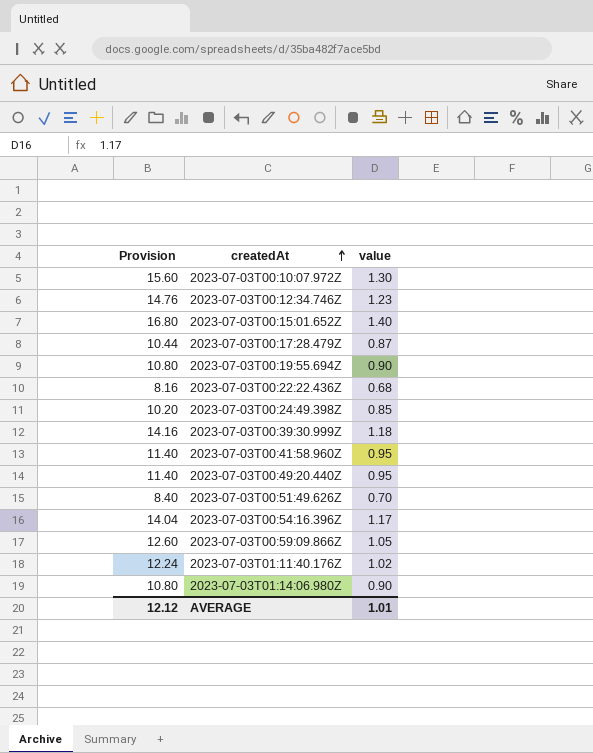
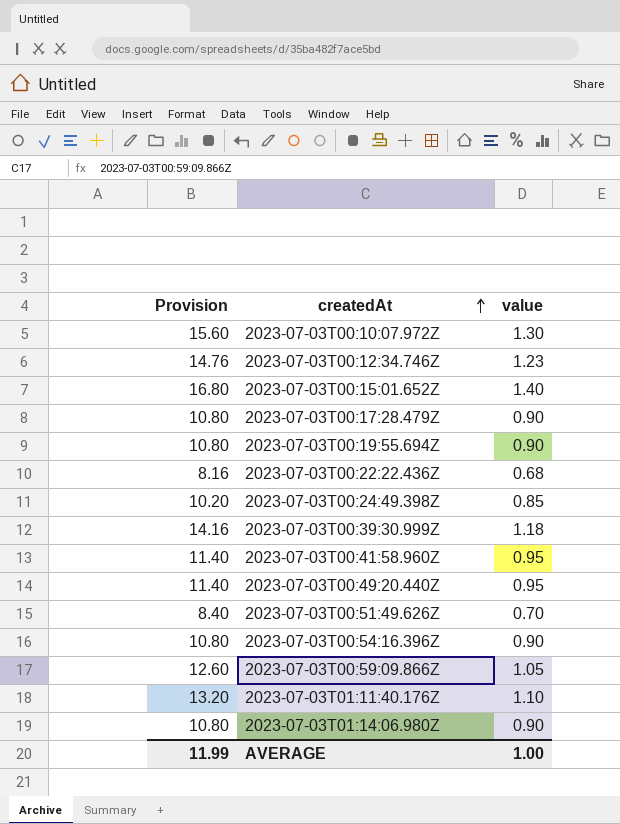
2023-07-03T00:17:28.479Z | Provision: 10.44 -> 10.80
2023-07-03T00:17:28.479Z | value: 0.87 -> 0.90
2023-07-03T00:54:16.396Z | Provision: 14.04 -> 10.80
2023-07-03T00:54:16.396Z | value: 1.17 -> 0.90
2023-07-03T01:11:40.176Z | Provision: 12.24 -> 13.20
2023-07-03T01:11:40.176Z | value: 1.02 -> 1.10
AVERAGE | Provision: 12.12 -> 11.99
AVERAGE | value: 1.01 -> 1.00

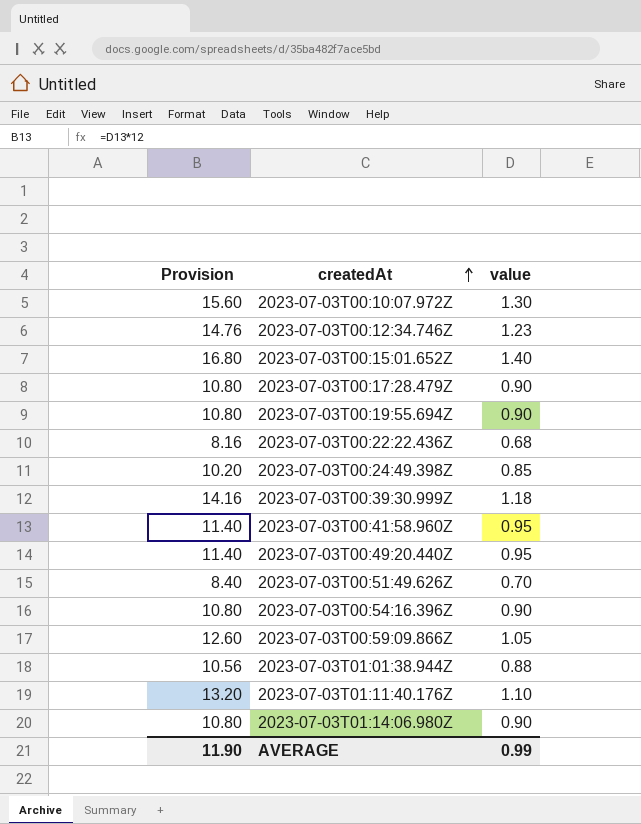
row 2023-07-03T01:01:38.944Z: none -> 10.56 | 0.88
AVERAGE | Provision: 11.99 -> 11.90
AVERAGE | value: 1.00 -> 0.99

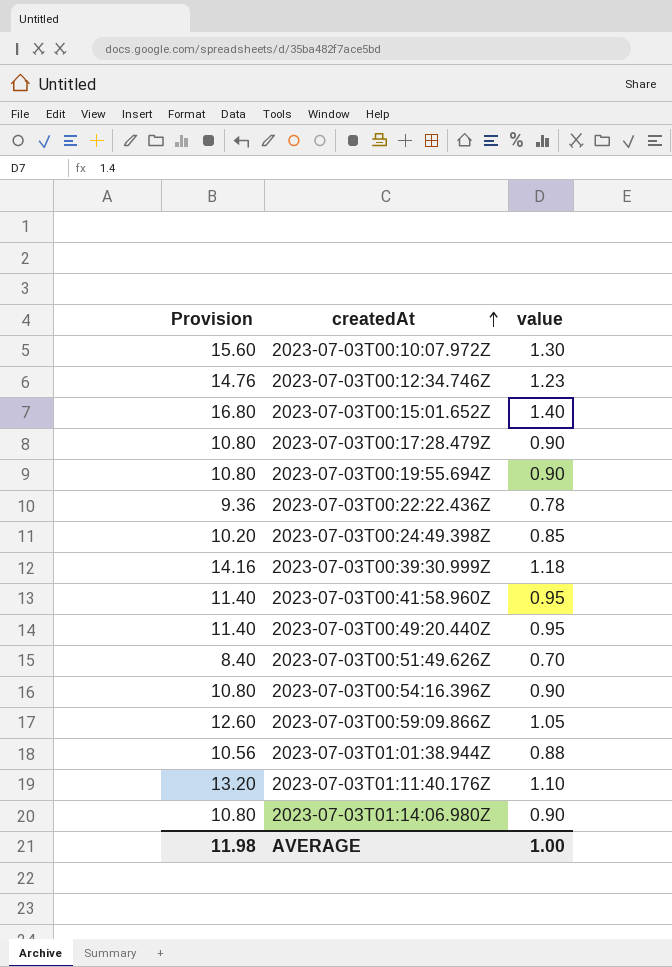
2023-07-03T00:22:22.436Z | Provision: 8.16 -> 9.36
2023-07-03T00:22:22.436Z | value: 0.68 -> 0.78
AVERAGE | Provision: 11.90 -> 11.98
AVERAGE | value: 0.99 -> 1.00

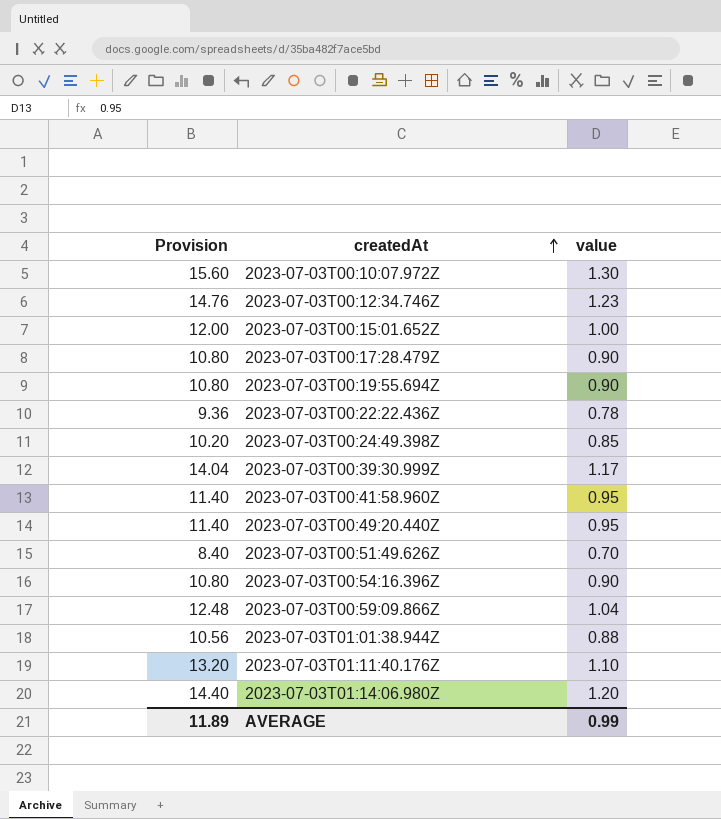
2023-07-03T00:15:01.652Z | Provision: 16.80 -> 12.00
2023-07-03T00:15:01.652Z | value: 1.40 -> 1.00
2023-07-03T00:39:30.999Z | Provision: 14.16 -> 14.04
2023-07-03T00:39:30.999Z | value: 1.18 -> 1.17
2023-07-03T00:59:09.866Z | Provision: 12.60 -> 12.48
2023-07-03T00:59:09.866Z | value: 1.05 -> 1.04
2023-07-03T01:14:06.980Z | Provision: 10.80 -> 14.40
2023-07-03T01:14:06.980Z | value: 0.90 -> 1.20
AVERAGE | Provision: 11.98 -> 11.89
AVERAGE | value: 1.00 -> 0.99

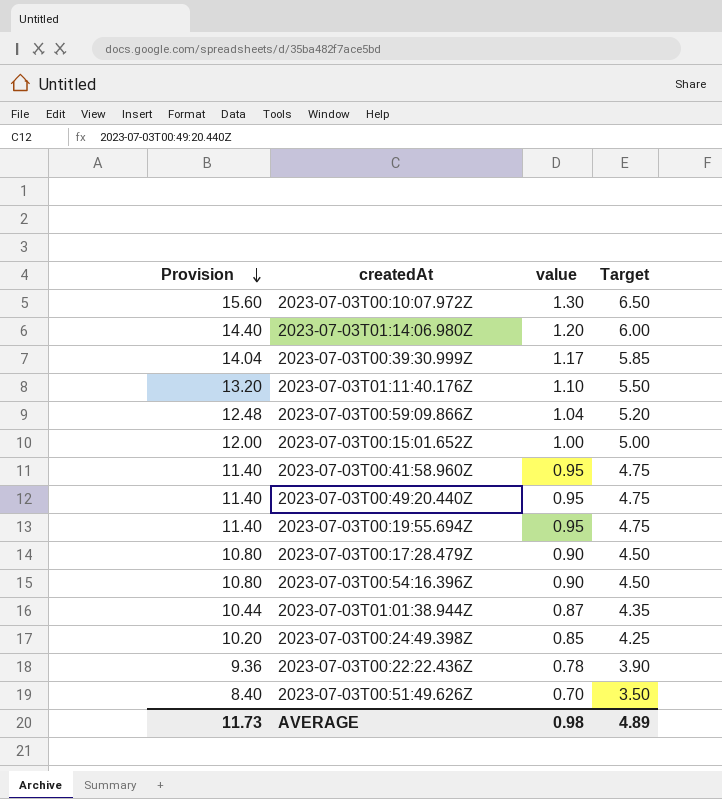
row order: createdAt ascending -> Provision descending
column Target | formula: none -> [value] * 5
row 2023-07-03T00:12:34.746Z: 14.76 | 1.23 -> none
2023-07-03T00:19:55.694Z | Provision: 10.80 -> 11.40
2023-07-03T00:19:55.694Z | value: 0.90 -> 0.95
2023-07-03T01:01:38.944Z | Provision: 10.56 -> 10.44
2023-07-03T01:01:38.944Z | value: 0.88 -> 0.87
AVERAGE | Provision: 11.89 -> 11.73
AVERAGE | value: 0.99 -> 0.98

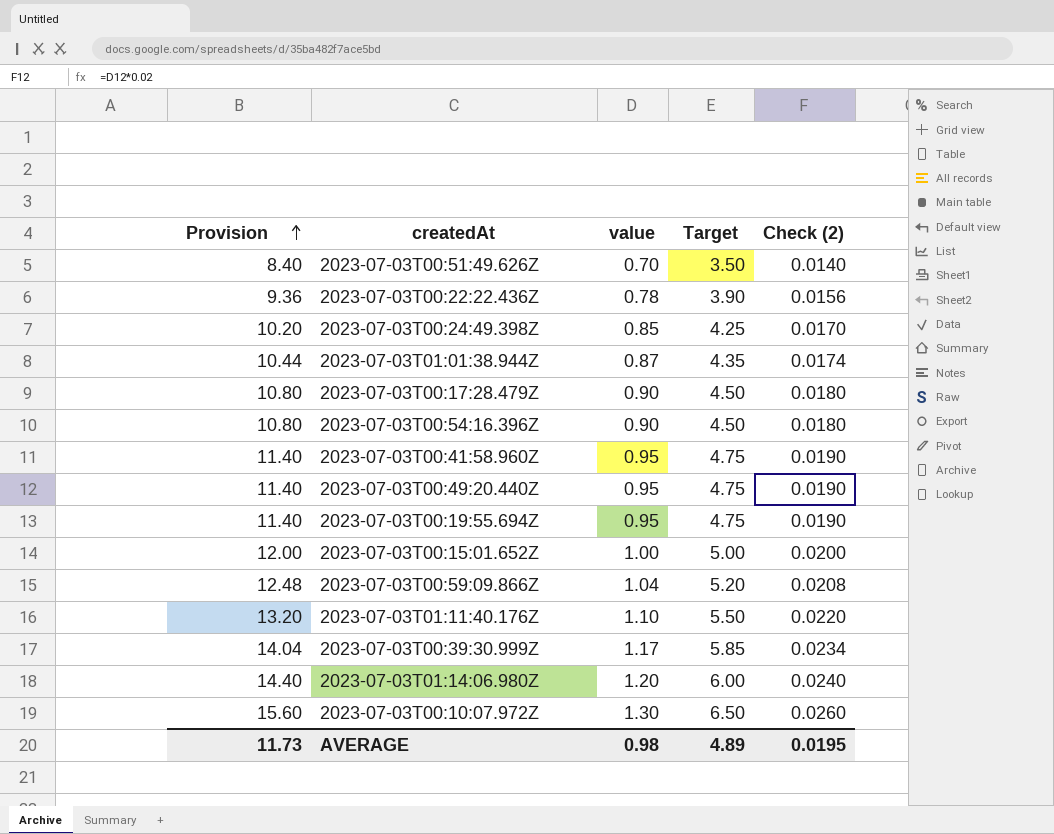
row order: Provision descending -> Provision ascending
column Check (2) | formula: none -> [value] * 0.02

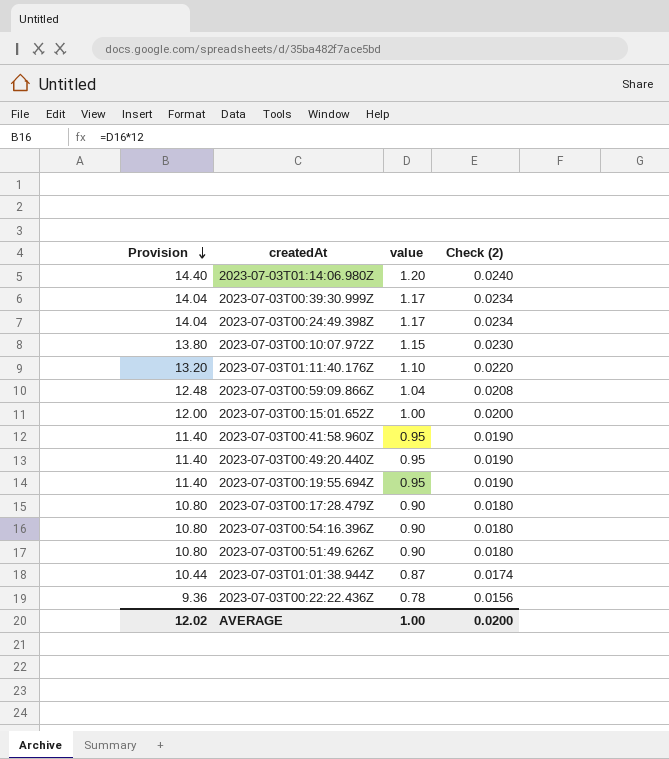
row order: Provision ascending -> Provision descending
column Target | formula: [value] * 5 -> none
2023-07-03T00:24:49.398Z | Provision: 10.20 -> 14.04
2023-07-03T00:24:49.398Z | value: 0.85 -> 1.17
2023-07-03T00:24:49.398Z | Check (2): 0.0170 -> 0.0234
2023-07-03T00:10:07.972Z | Provision: 15.60 -> 13.80
2023-07-03T00:10:07.972Z | value: 1.30 -> 1.15
2023-07-03T00:10:07.972Z | Check (2): 0.0260 -> 0.0230
2023-07-03T00:51:49.626Z | Provision: 8.40 -> 10.80
2023-07-03T00:51:49.626Z | value: 0.70 -> 0.90
2023-07-03T00:51:49.626Z | Check (2): 0.0140 -> 0.0180
AVERAGE | Provision: 11.73 -> 12.02
AVERAGE | value: 0.98 -> 1.00
AVERAGE | Check (2): 0.0195 -> 0.0200

